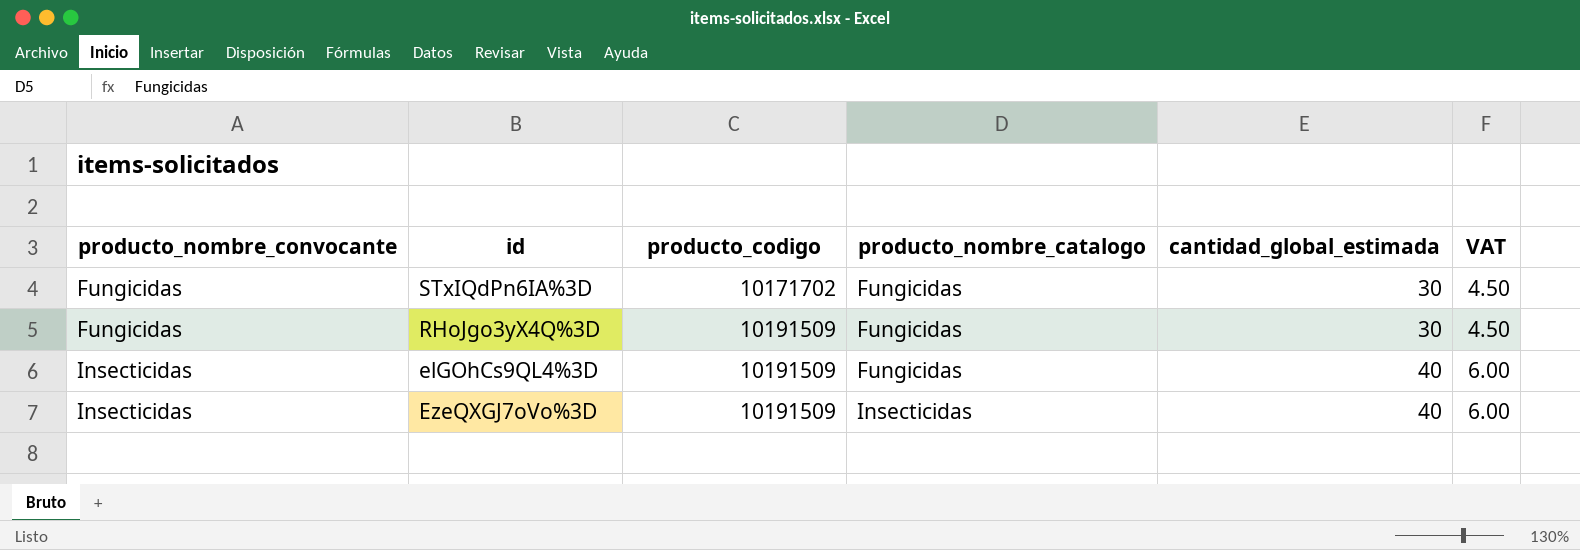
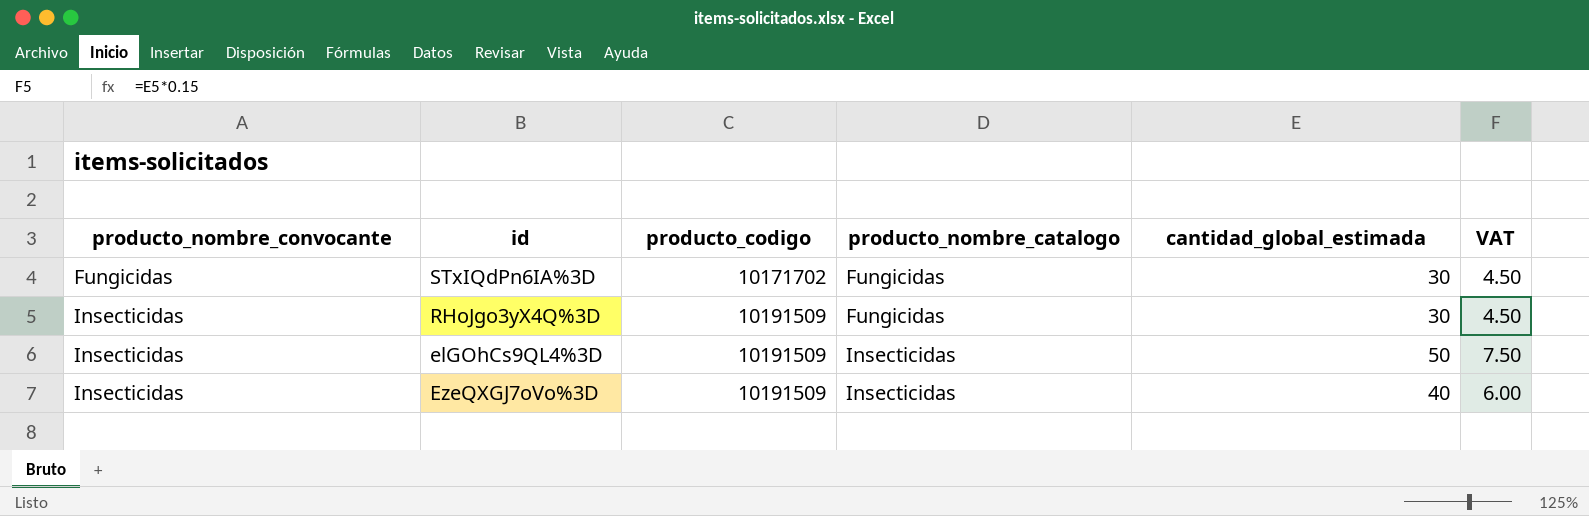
RHoJgo3yX4Q%3D | producto_nombre_convocante: Fungicidas -> Insecticidas
elGOhCs9QL4%3D | producto_nombre_catalogo: Fungicidas -> Insecticidas
elGOhCs9QL4%3D | cantidad_global_estimada: 40 -> 50
elGOhCs9QL4%3D | VAT: 6.00 -> 7.50

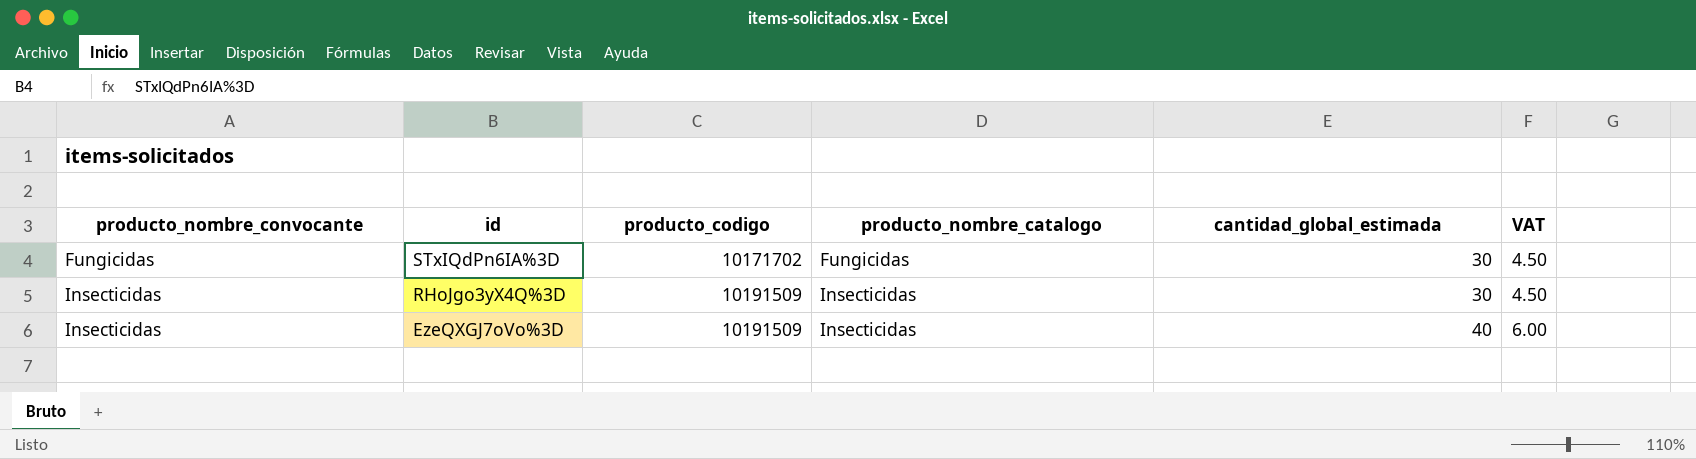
row elGOhCs9QL4%3D: Insecticidas | 10191509 | Insecticidas | 50 | 7.50 -> none
RHoJgo3yX4Q%3D | producto_nombre_catalogo: Fungicidas -> Insecticidas

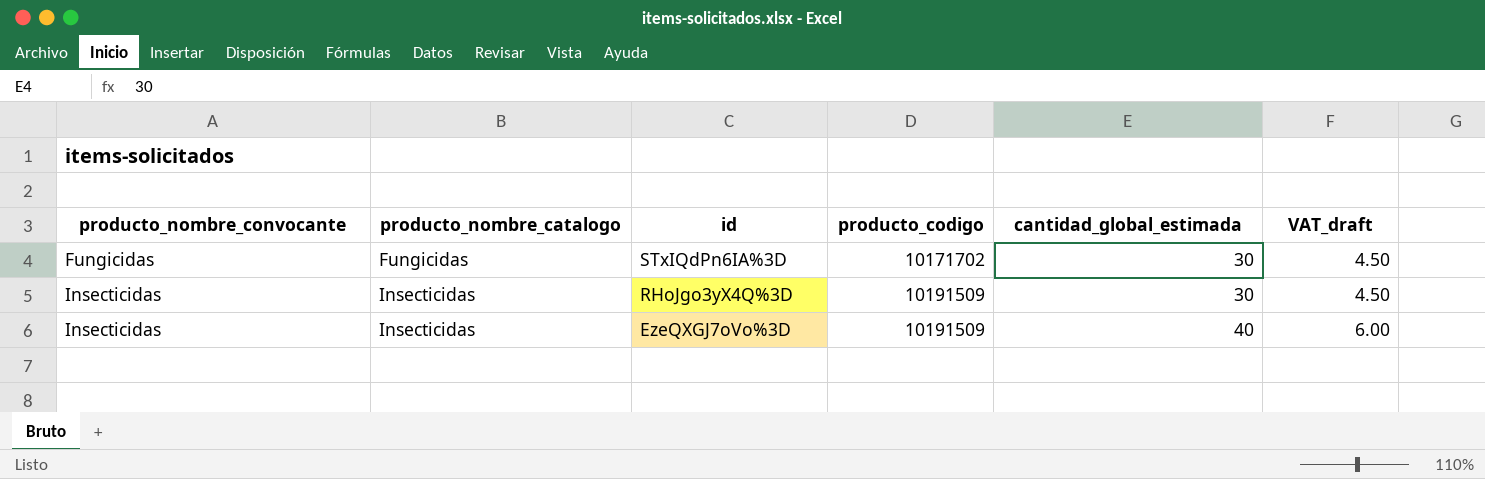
column producto_nombre_catalogo | position: 4 -> 2
column name: VAT -> VAT_draft

